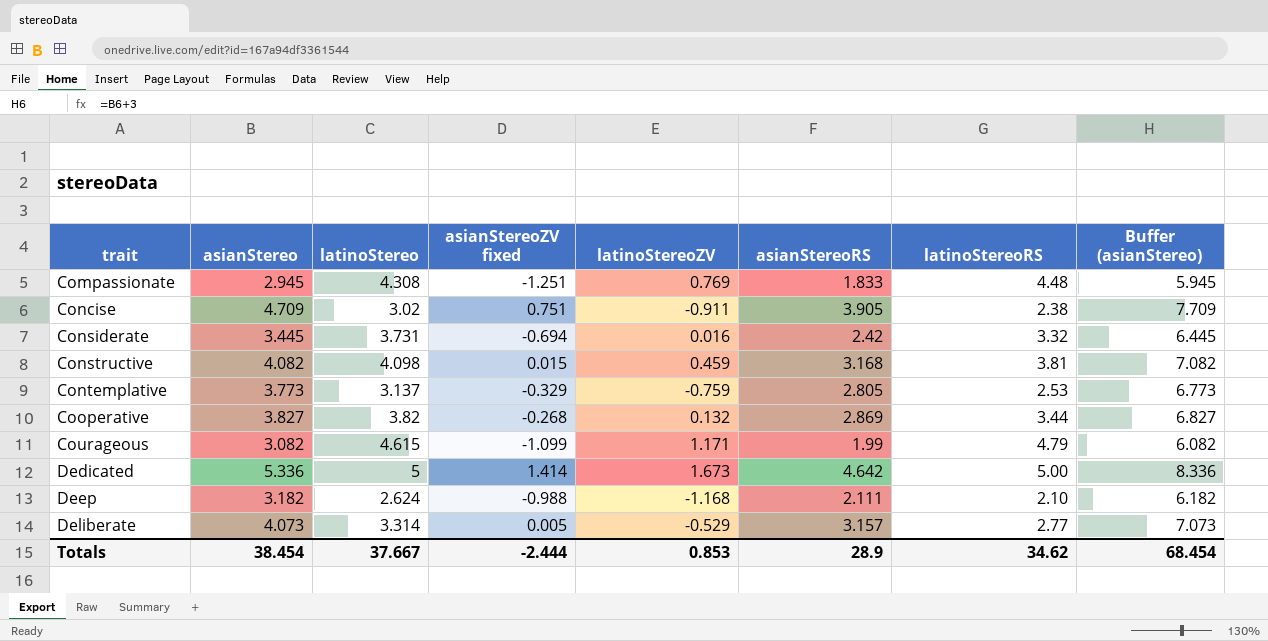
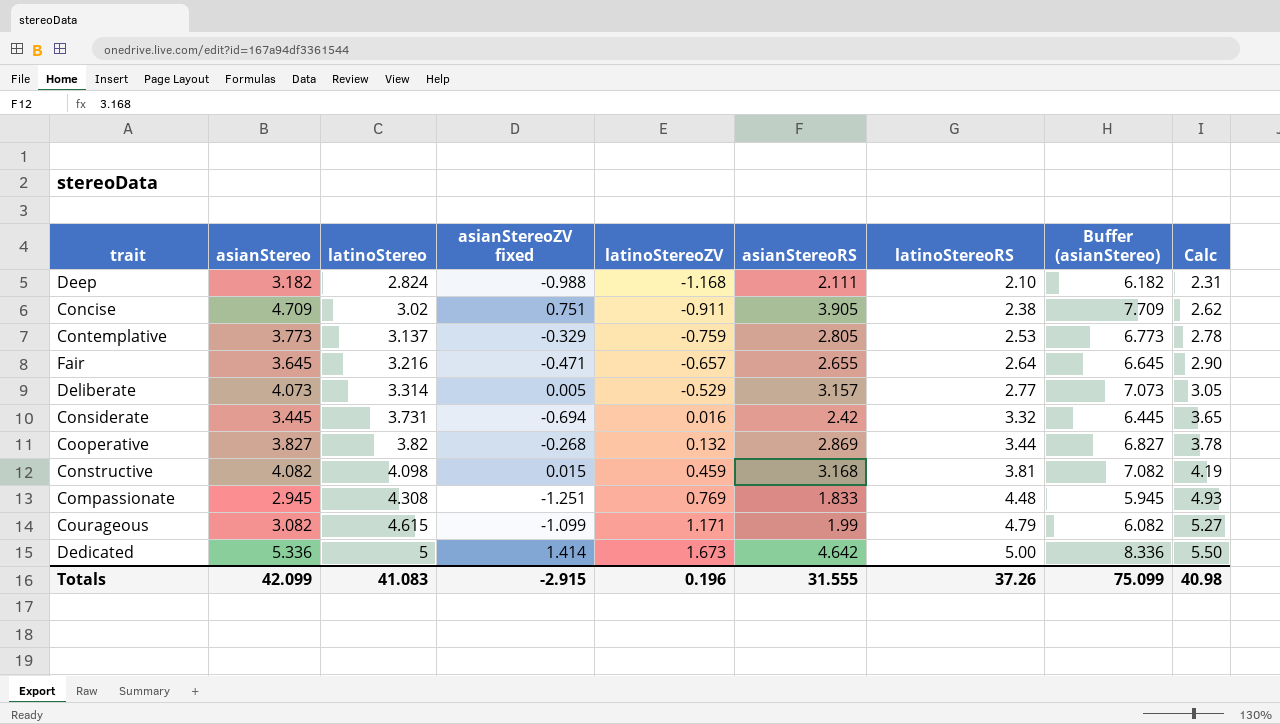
row order: trait ascending -> latinoStereo ascending
column Calc | formula: none -> [latinoStereoRS] * 1.1
Deep | latinoStereo: 2.624 -> 2.824
row Fair: none -> 3.645 | 3.216 | -0.471 | -0.657 | 2.655 | 2.64 | 6.645 | 2.90
Totals | asianStereo: 38.454 -> 42.099
Totals | latinoStereo: 37.667 -> 41.083
Totals | asianStereoZV fixed: -2.444 -> -2.915
Totals | latinoStereoZV: 0.853 -> 0.196
Totals | asianStereoRS: 28.9 -> 31.555
Totals | latinoStereoRS: 34.62 -> 37.26
Totals | Buffer (asianStereo): 68.454 -> 75.099

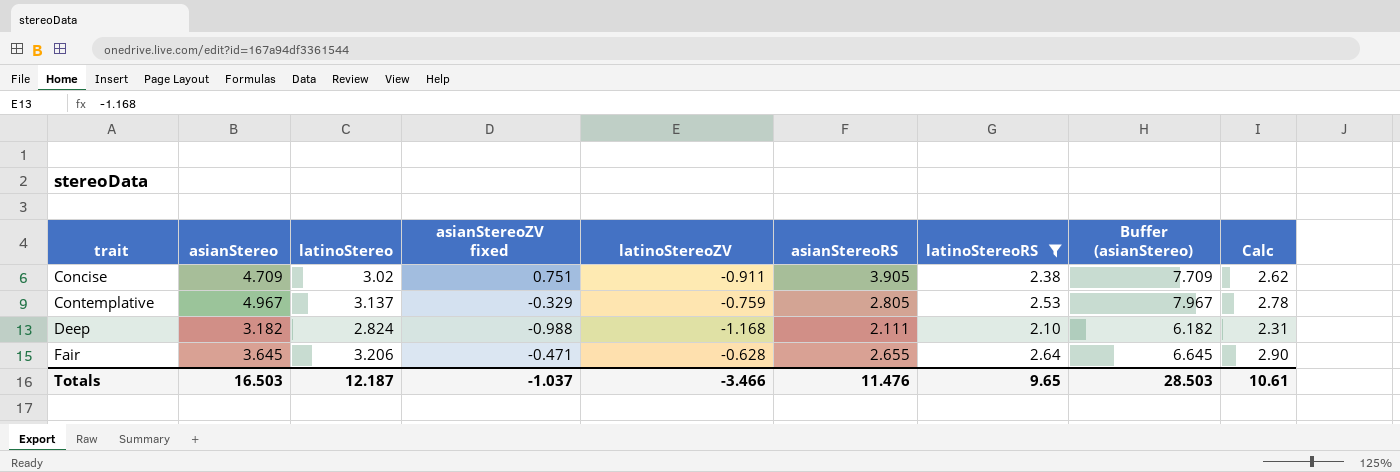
filter: none -> latinoStereoRS <= 2.64
row order: latinoStereo ascending -> trait ascending
Contemplative | asianStereo: 3.773 -> 4.967
Contemplative | Buffer (asianStereo): 6.773 -> 7.967
Fair | latinoStereo: 3.216 -> 3.206
Fair | latinoStereoZV: -0.657 -> -0.628
Totals | asianStereo: 42.099 -> 16.503
Totals | latinoStereo: 41.083 -> 12.187
Totals | asianStereoZV fixed: -2.915 -> -1.037
Totals | latinoStereoZV: 0.196 -> -3.466
Totals | asianStereoRS: 31.555 -> 11.476
Totals | latinoStereoRS: 37.26 -> 9.65
Totals | Buffer (asianStereo): 75.099 -> 28.503
Totals | Calc: 40.98 -> 10.61

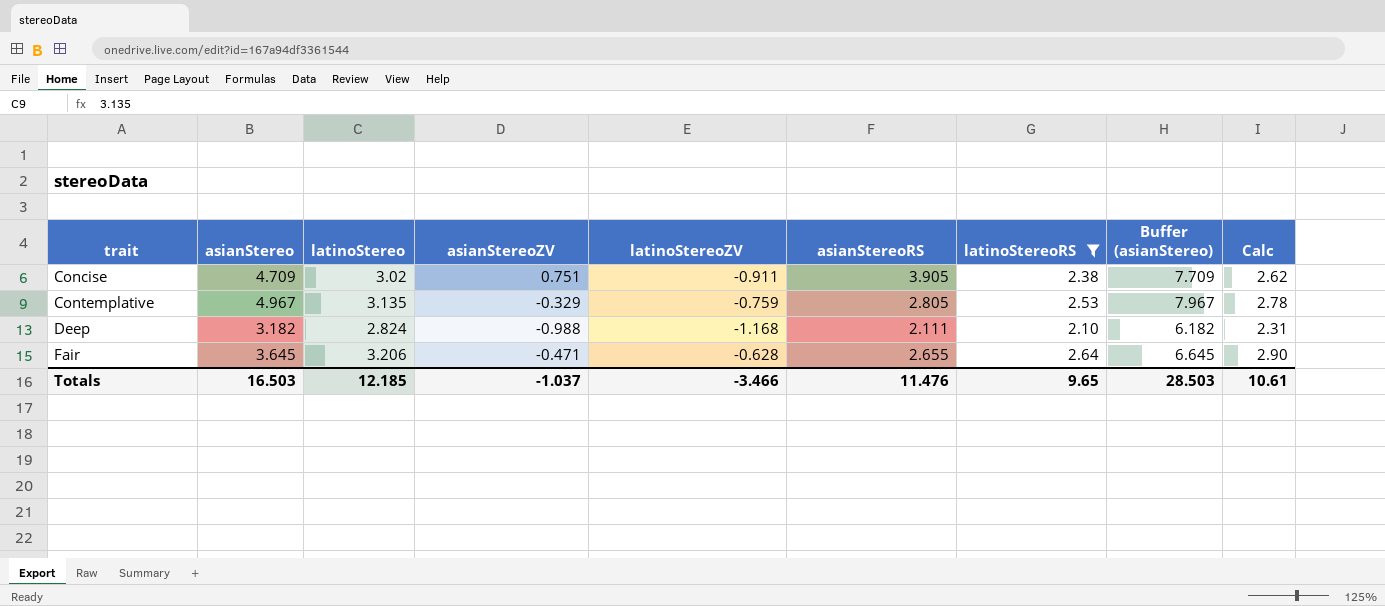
column name: asianStereoZV fixed -> asianStereoZV
Contemplative | latinoStereo: 3.137 -> 3.135
Totals | latinoStereo: 12.187 -> 12.185

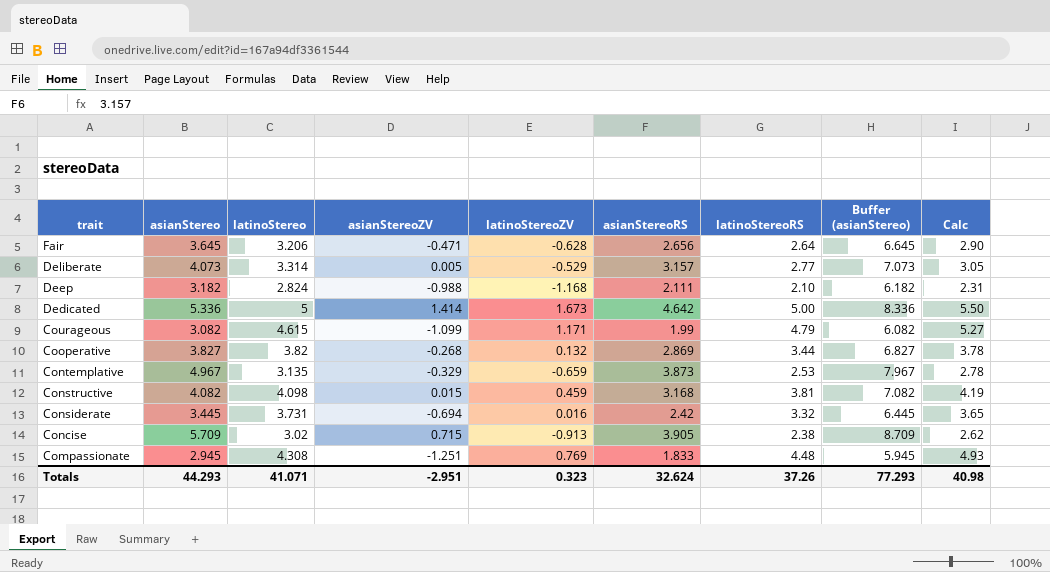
filter: latinoStereoRS <= 2.64 -> none
row order: trait ascending -> trait descending
Fair | asianStereoRS: 2.655 -> 2.656
Contemplative | latinoStereoZV: -0.759 -> -0.659
Contemplative | asianStereoRS: 2.805 -> 3.873
Concise | asianStereo: 4.709 -> 5.709
Concise | asianStereoZV: 0.751 -> 0.715
Concise | latinoStereoZV: -0.911 -> -0.913
Concise | Buffer (asianStereo): 7.709 -> 8.709
Totals | asianStereo: 16.503 -> 44.293
Totals | latinoStereo: 12.185 -> 41.071
Totals | asianStereoZV: -1.037 -> -2.951
Totals | latinoStereoZV: -3.466 -> 0.323
Totals | asianStereoRS: 11.476 -> 32.624
Totals | latinoStereoRS: 9.65 -> 37.26
Totals | Buffer (asianStereo): 28.503 -> 77.293
Totals | Calc: 10.61 -> 40.98

